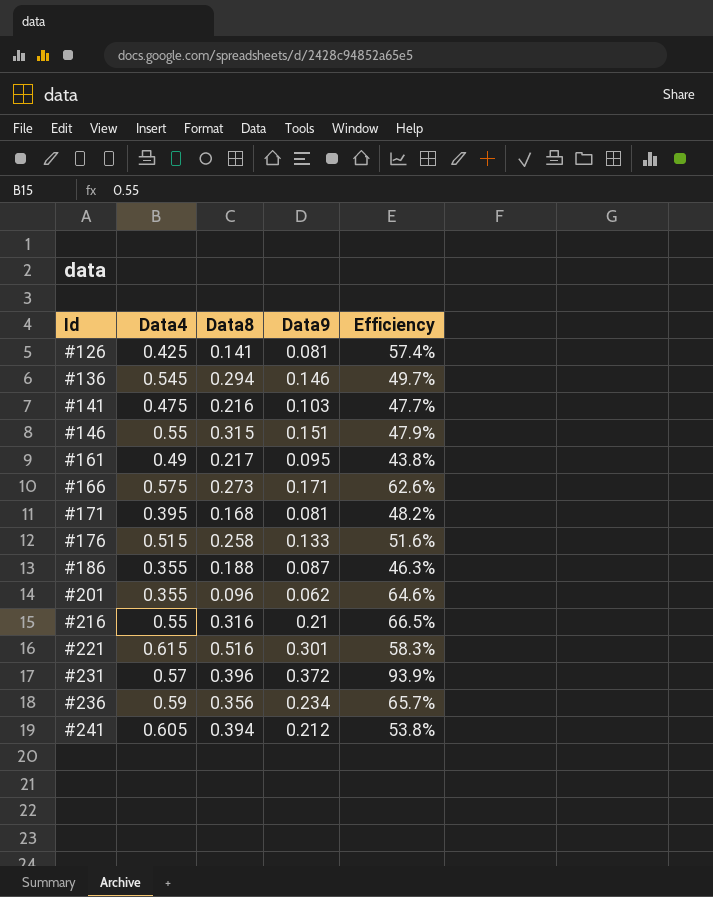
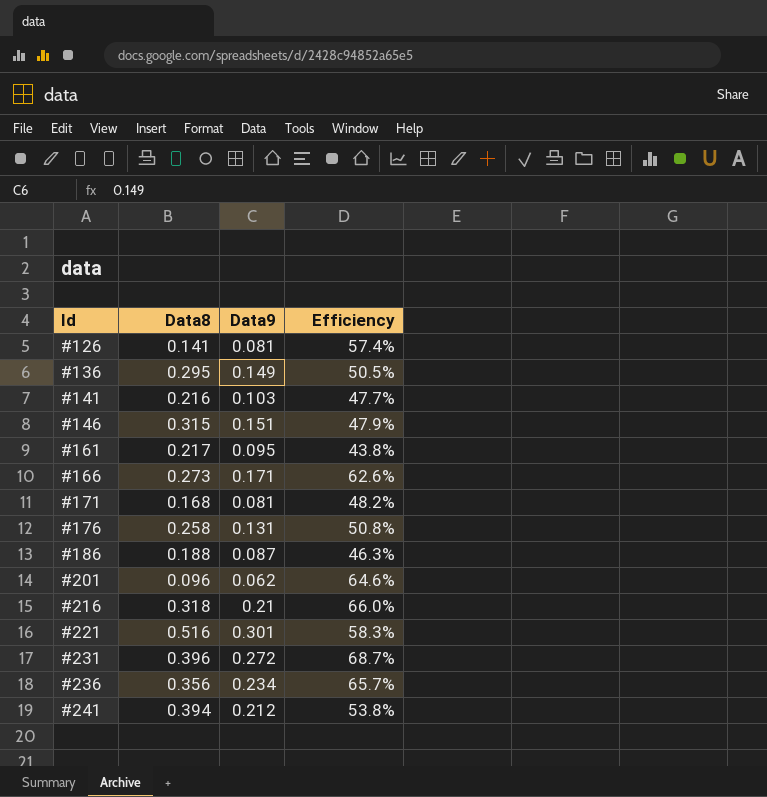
column Data4 | position: 2 -> none
#136 | Data8: 0.294 -> 0.295
#136 | Data9: 0.146 -> 0.149
#136 | Efficiency: 49.7% -> 50.5%
#176 | Data9: 0.133 -> 0.131
#176 | Efficiency: 51.6% -> 50.8%
#216 | Data8: 0.316 -> 0.318
#216 | Efficiency: 66.5% -> 66.0%
#231 | Data9: 0.372 -> 0.272
#231 | Efficiency: 93.9% -> 68.7%

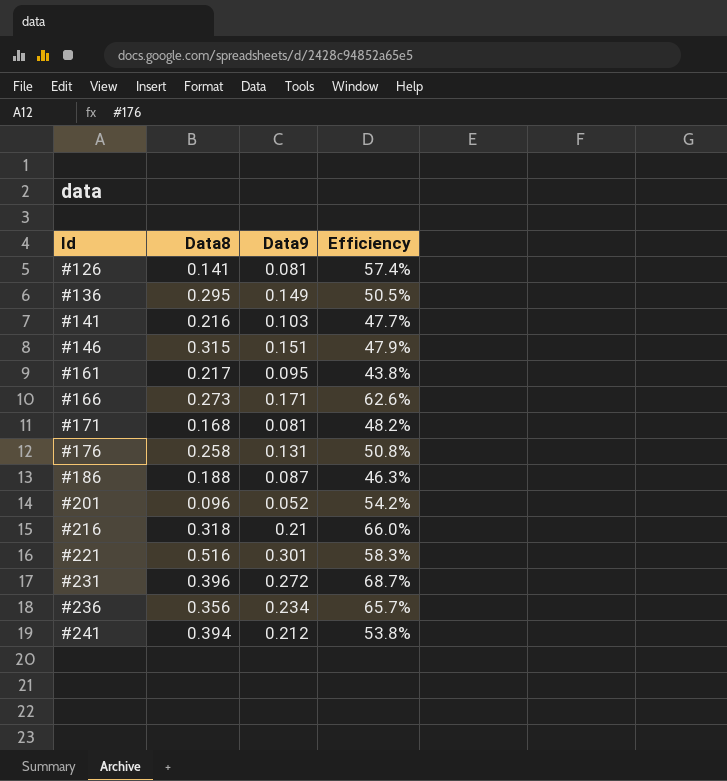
#201 | Data9: 0.062 -> 0.052
#201 | Efficiency: 64.6% -> 54.2%

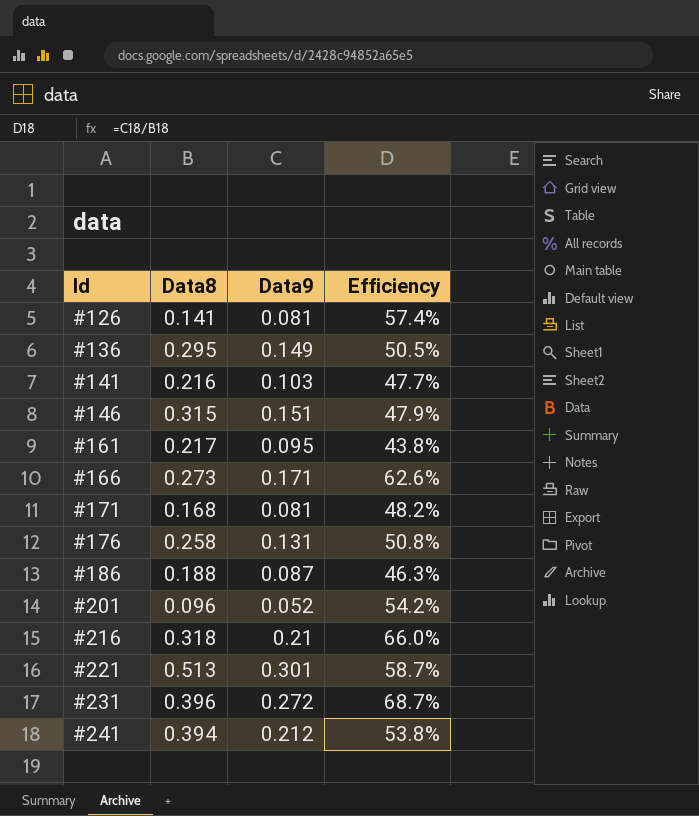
row #236: 0.356 | 0.234 | 65.7% -> none
#221 | Data8: 0.516 -> 0.513
#221 | Efficiency: 58.3% -> 58.7%

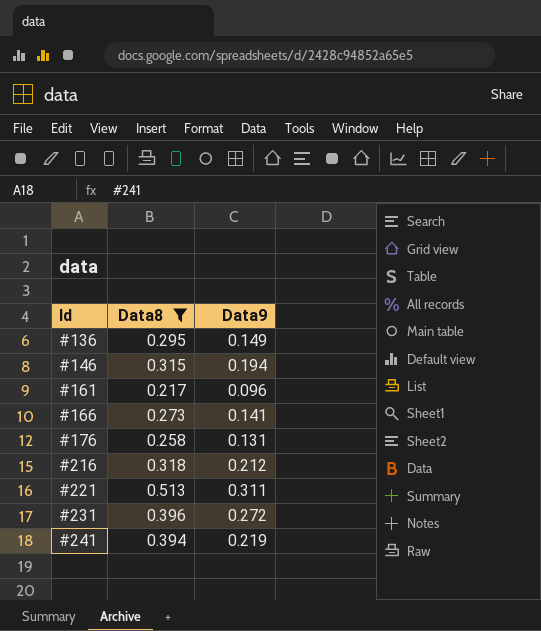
filter: none -> Data8 >= 0.217
column Efficiency | formula: [Data9] / [Data8] -> none
#146 | Data9: 0.151 -> 0.194
#161 | Data9: 0.095 -> 0.096
#166 | Data9: 0.171 -> 0.141
#216 | Data9: 0.21 -> 0.212
#221 | Data9: 0.301 -> 0.311
#241 | Data9: 0.212 -> 0.219

